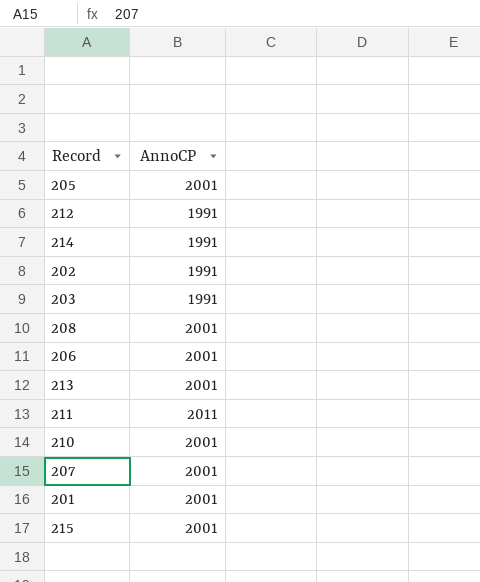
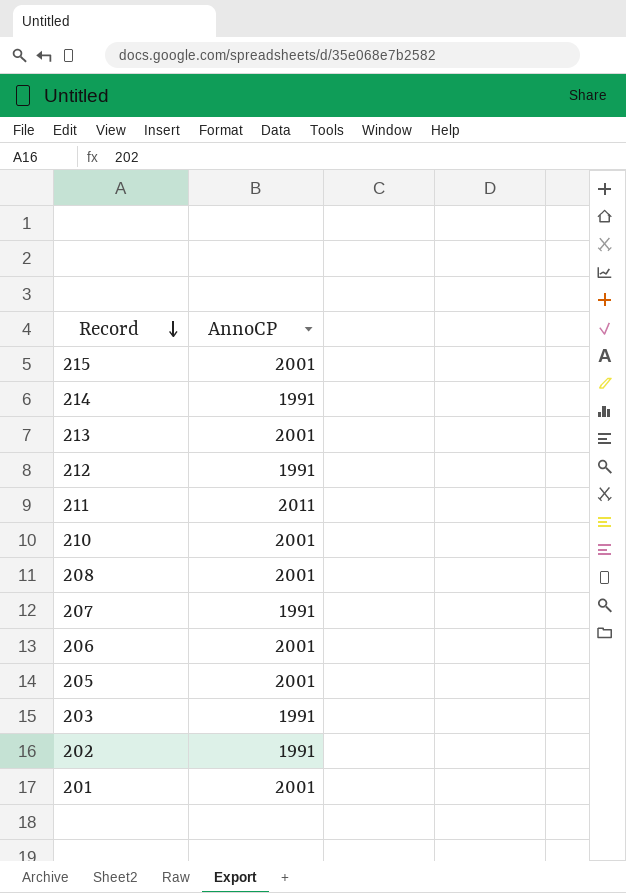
row order: none -> Record descending
207 | AnnoCP: 2001 -> 1991

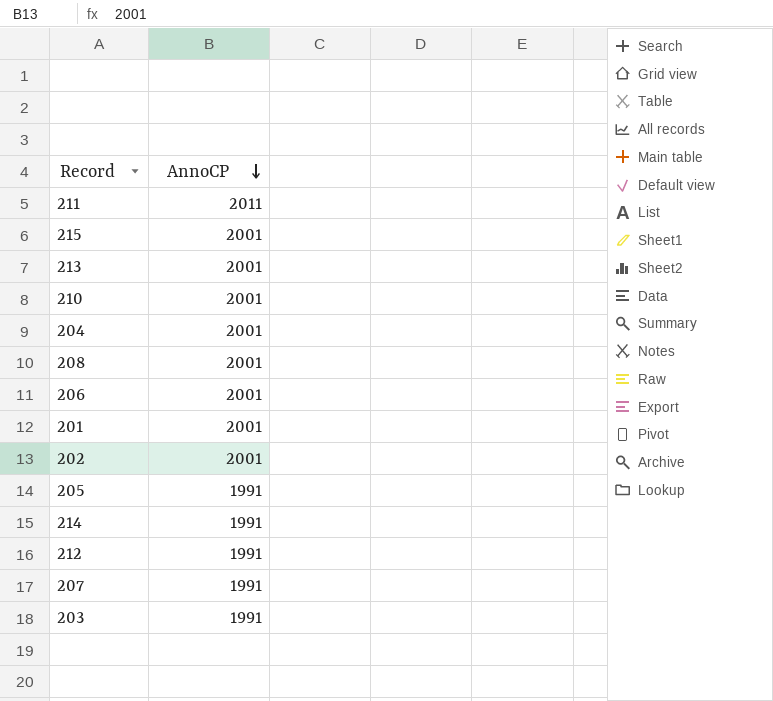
row order: Record descending -> AnnoCP descending
row 204: none -> 2001
202 | AnnoCP: 1991 -> 2001
205 | AnnoCP: 2001 -> 1991

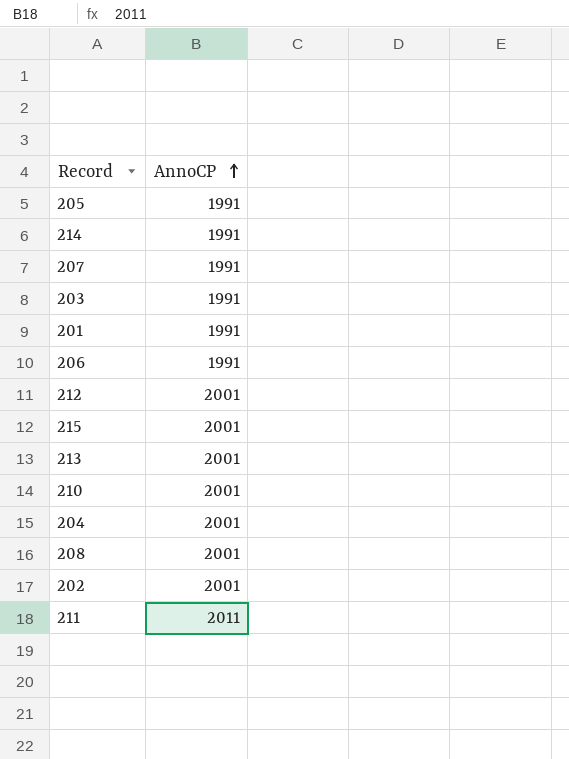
row order: AnnoCP descending -> AnnoCP ascending
201 | AnnoCP: 2001 -> 1991
206 | AnnoCP: 2001 -> 1991
212 | AnnoCP: 1991 -> 2001

